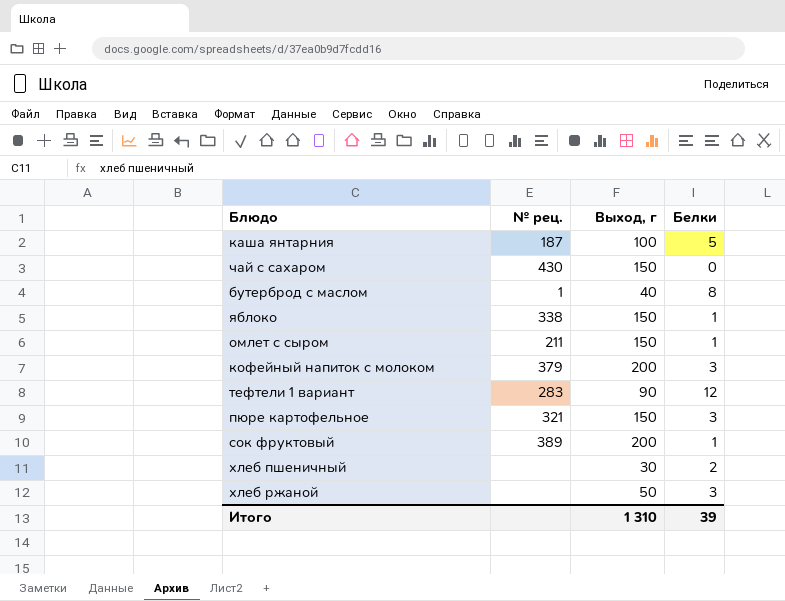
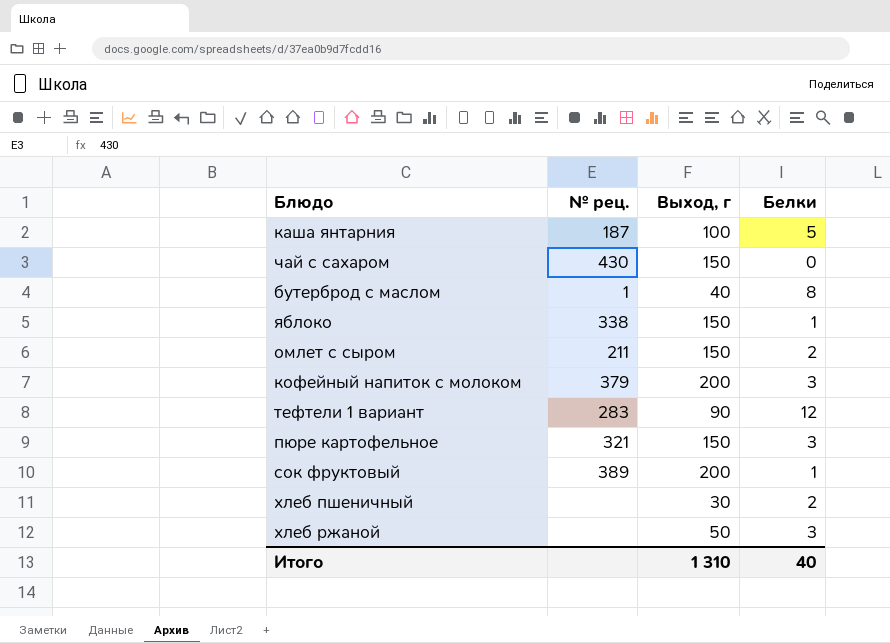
омлет с сыром | Белки: 1 -> 2
Итого | Белки: 39 -> 40

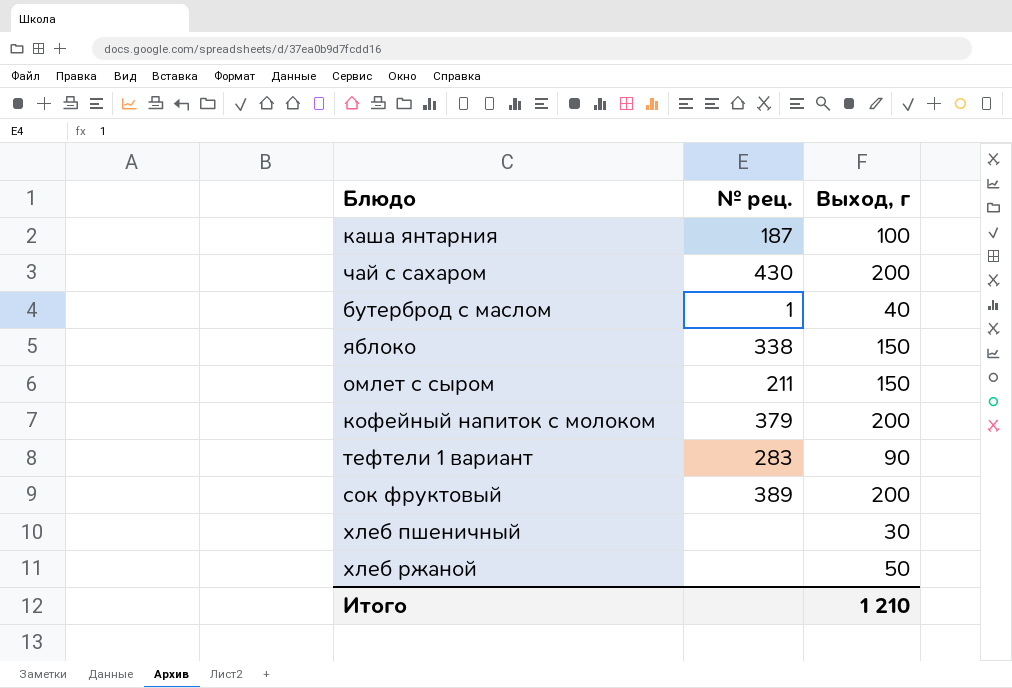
column Белки | position: 4 -> none
row пюре картофельное: 321 | 150 | 3 -> none
чай с сахаром | Выход, г: 150 -> 200
Итого | Выход, г: 1 310 -> 1 210

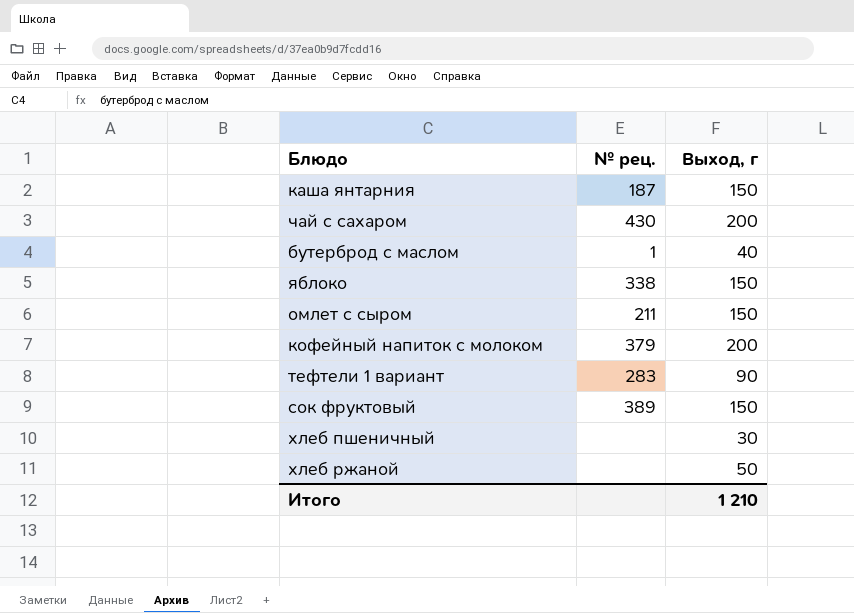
каша янтарния | Выход, г: 100 -> 150
сок фруктовый | Выход, г: 200 -> 150

